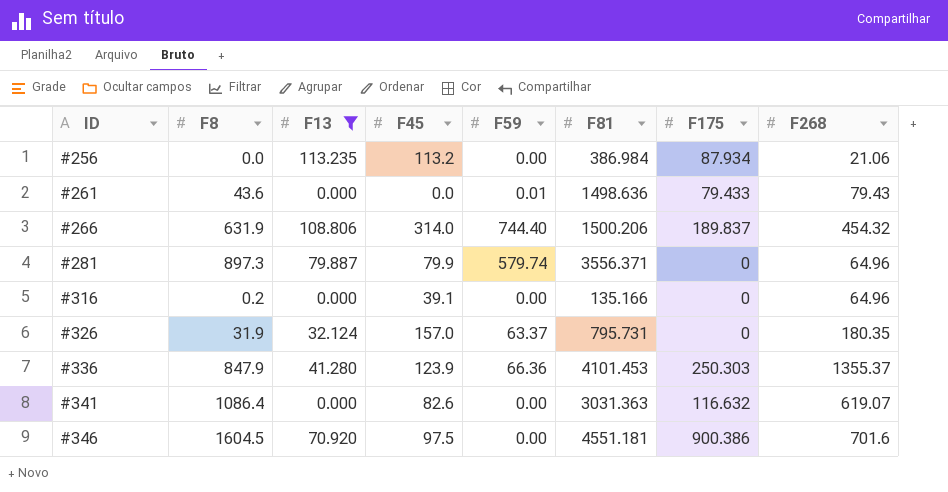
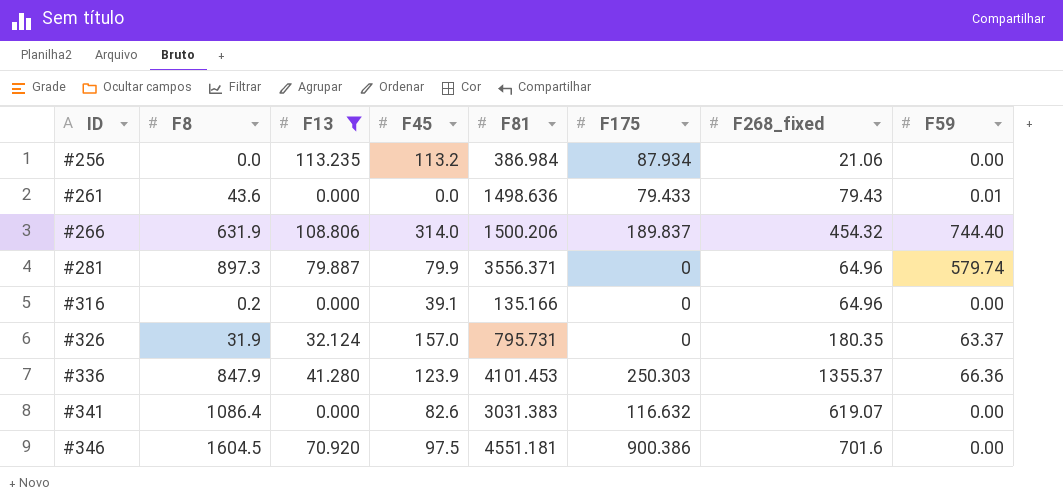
column name: F268 -> F268_fixed
column F59 | position: 5 -> 8
#341 | F81: 3031.363 -> 3031.383

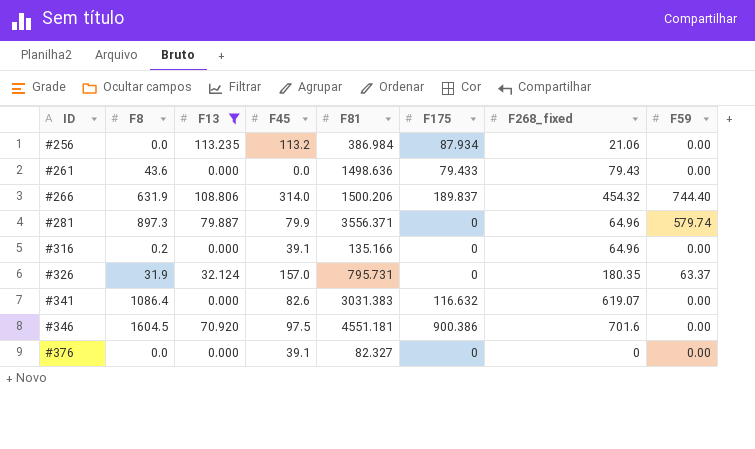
row #336: 847.9 | 41.280 | 123.9 | 4101.453 | 250.303 | 1355.37 | 66.36 -> none
#261 | F59: 0.01 -> 0.00
row #376: none -> 0.0 | 0.000 | 39.1 | 82.327 | 0 | 0 | 0.00

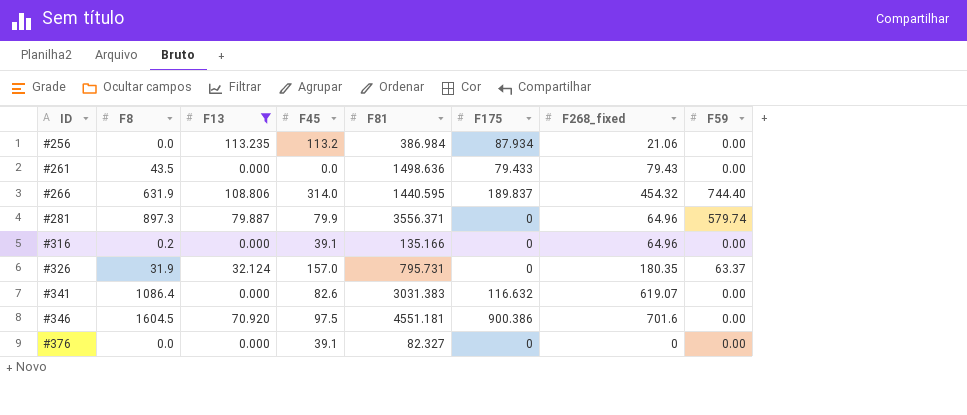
#261 | F8: 43.6 -> 43.5
#266 | F81: 1500.206 -> 1440.595

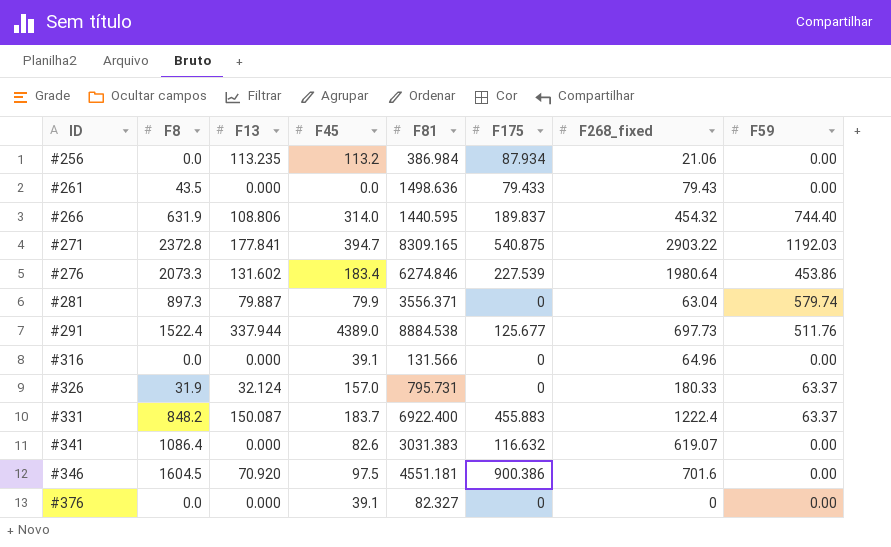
filter: F13 <= 113.235 -> none
#281 | F268_fixed: 64.96 -> 63.04
#316 | F8: 0.2 -> 0.0
#316 | F81: 135.166 -> 131.566
#326 | F268_fixed: 180.35 -> 180.33

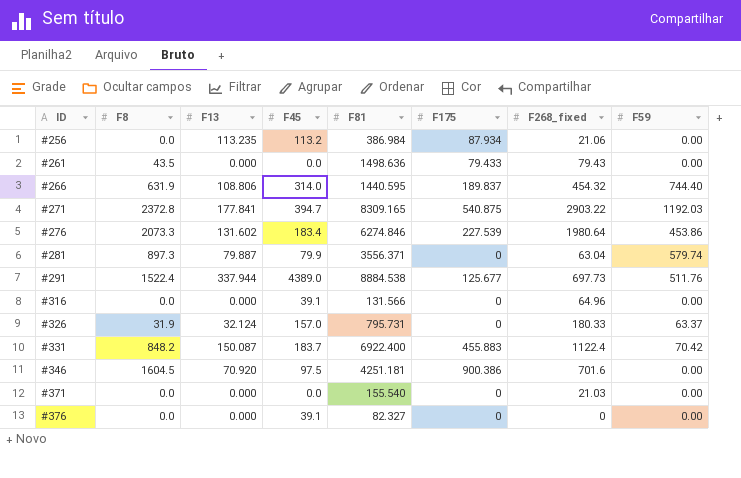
row #341: 1086.4 | 0.000 | 82.6 | 3031.383 | 116.632 | 619.07 | 0.00 -> none
#331 | F268_fixed: 1222.4 -> 1122.4
#331 | F59: 63.37 -> 70.42
#346 | F81: 4551.181 -> 4251.181
row #371: none -> 0.0 | 0.000 | 0.0 | 155.540 | 0 | 21.03 | 0.00

